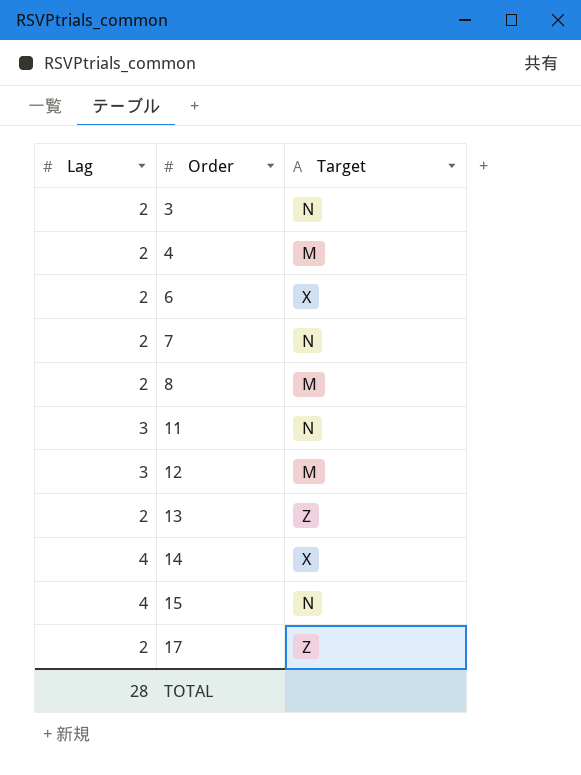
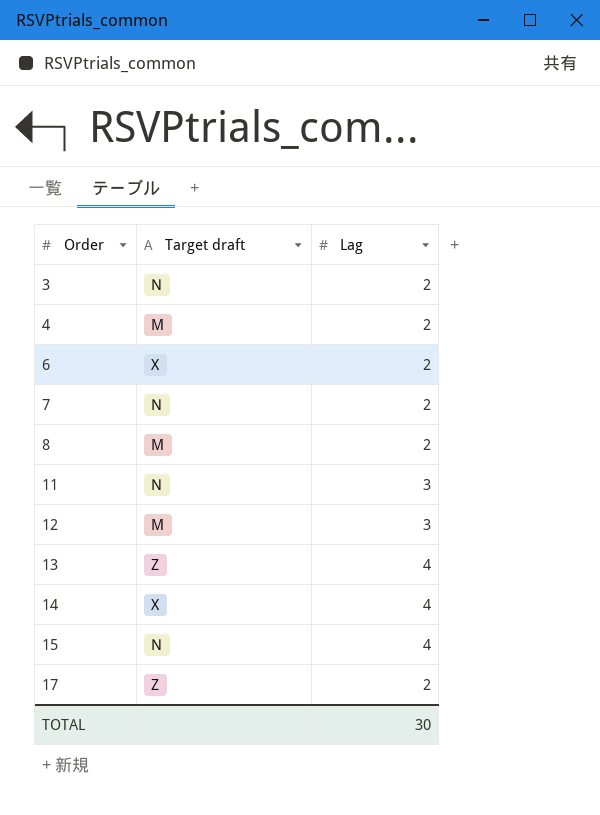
column name: Target -> Target draft
column Lag | position: 1 -> 3
13 | Lag: 2 -> 4
TOTAL | Lag: 28 -> 30

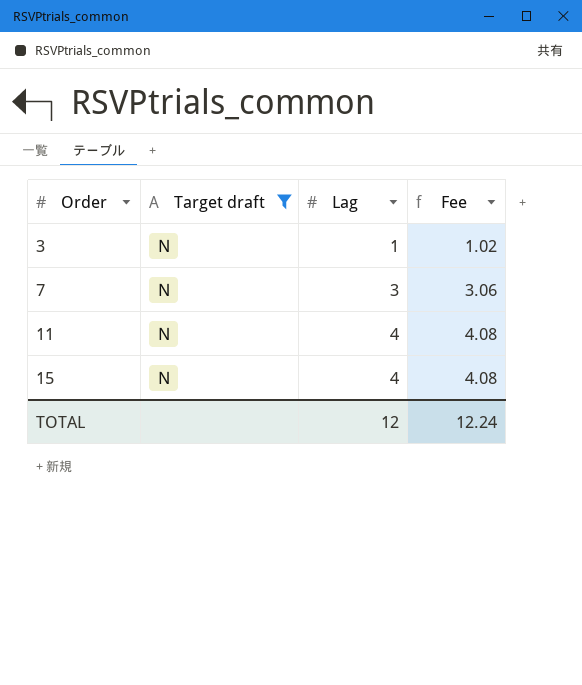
filter: none -> Target draft = N
column Fee | formula: none -> [Lag] * 1.02
3 | Lag: 2 -> 1
7 | Lag: 2 -> 3
11 | Lag: 3 -> 4
TOTAL | Lag: 30 -> 12

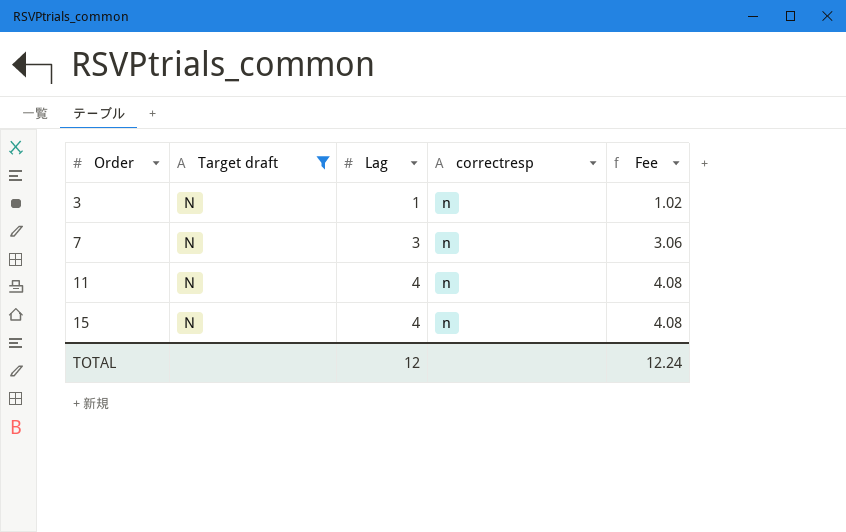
column correctresp | position: none -> 4

